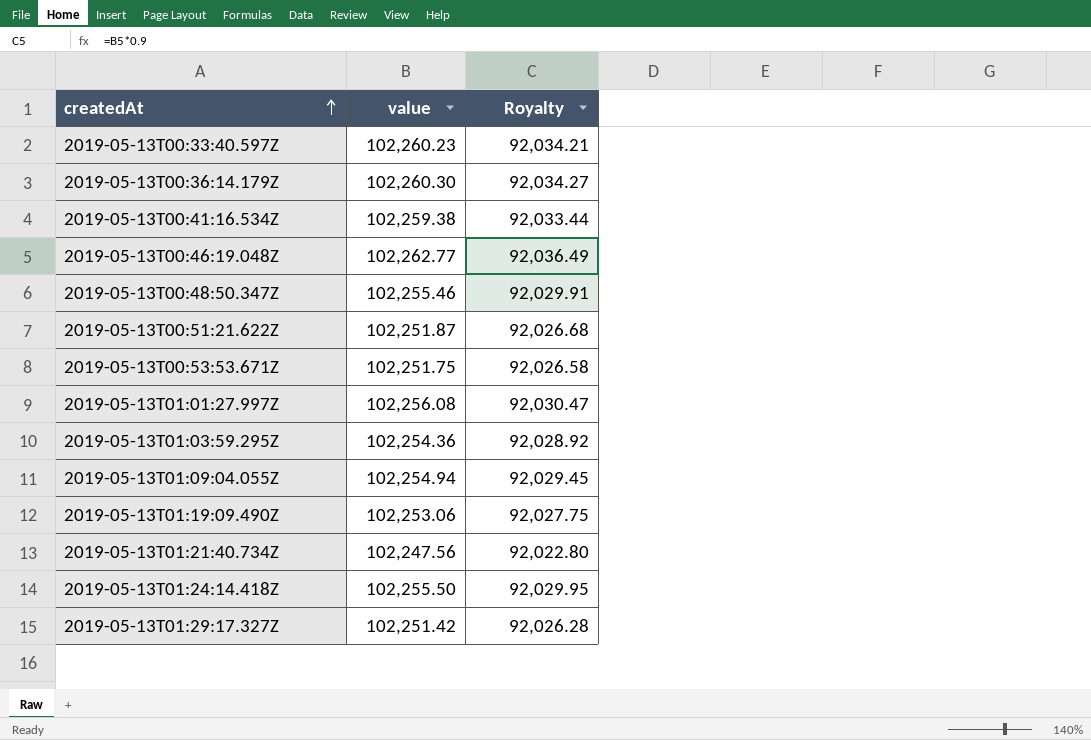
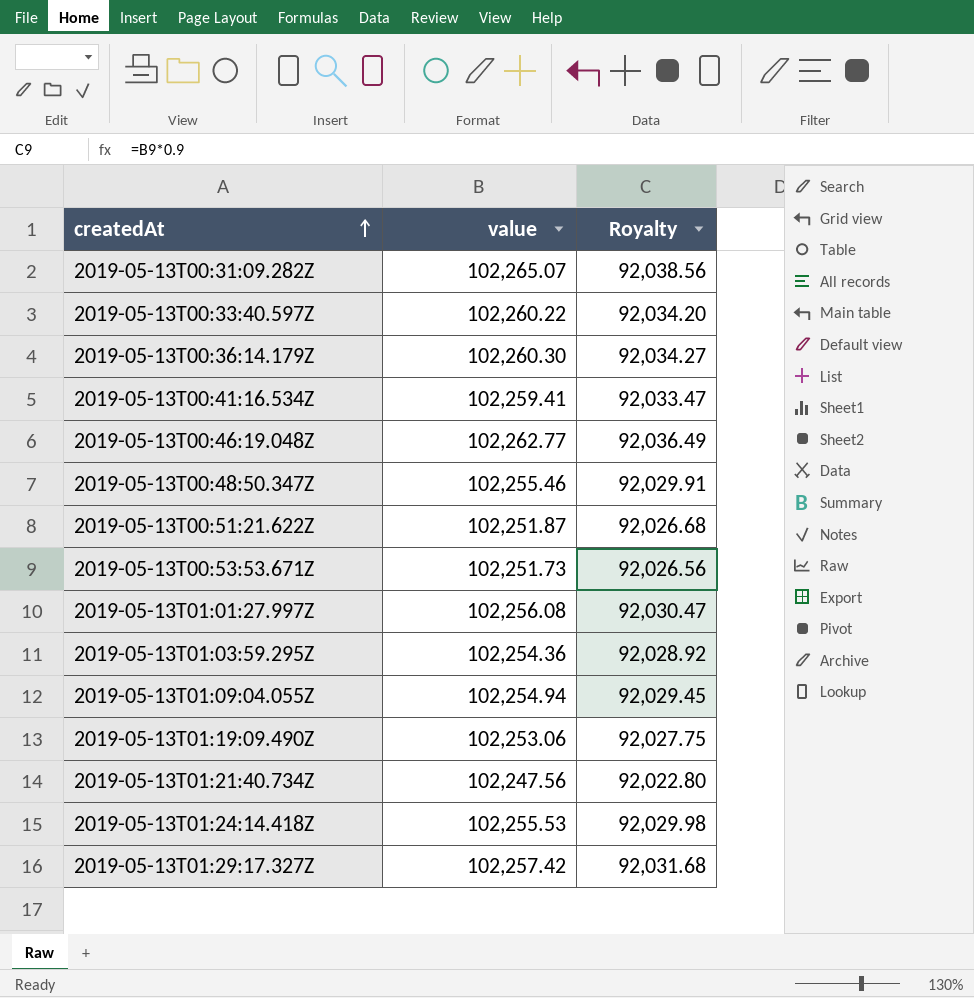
row 2019-05-13T00:31:09.282Z: none -> 102,265.07 | 92,038.56
2019-05-13T00:33:40.597Z | value: 102,260.23 -> 102,260.22
2019-05-13T00:33:40.597Z | Royalty: 92,034.21 -> 92,034.20
2019-05-13T00:41:16.534Z | value: 102,259.38 -> 102,259.41
2019-05-13T00:41:16.534Z | Royalty: 92,033.44 -> 92,033.47
2019-05-13T00:53:53.671Z | value: 102,251.75 -> 102,251.73
2019-05-13T00:53:53.671Z | Royalty: 92,026.58 -> 92,026.56
2019-05-13T01:24:14.418Z | value: 102,255.50 -> 102,255.53
2019-05-13T01:24:14.418Z | Royalty: 92,029.95 -> 92,029.98
2019-05-13T01:29:17.327Z | value: 102,251.42 -> 102,257.42
2019-05-13T01:29:17.327Z | Royalty: 92,026.28 -> 92,031.68

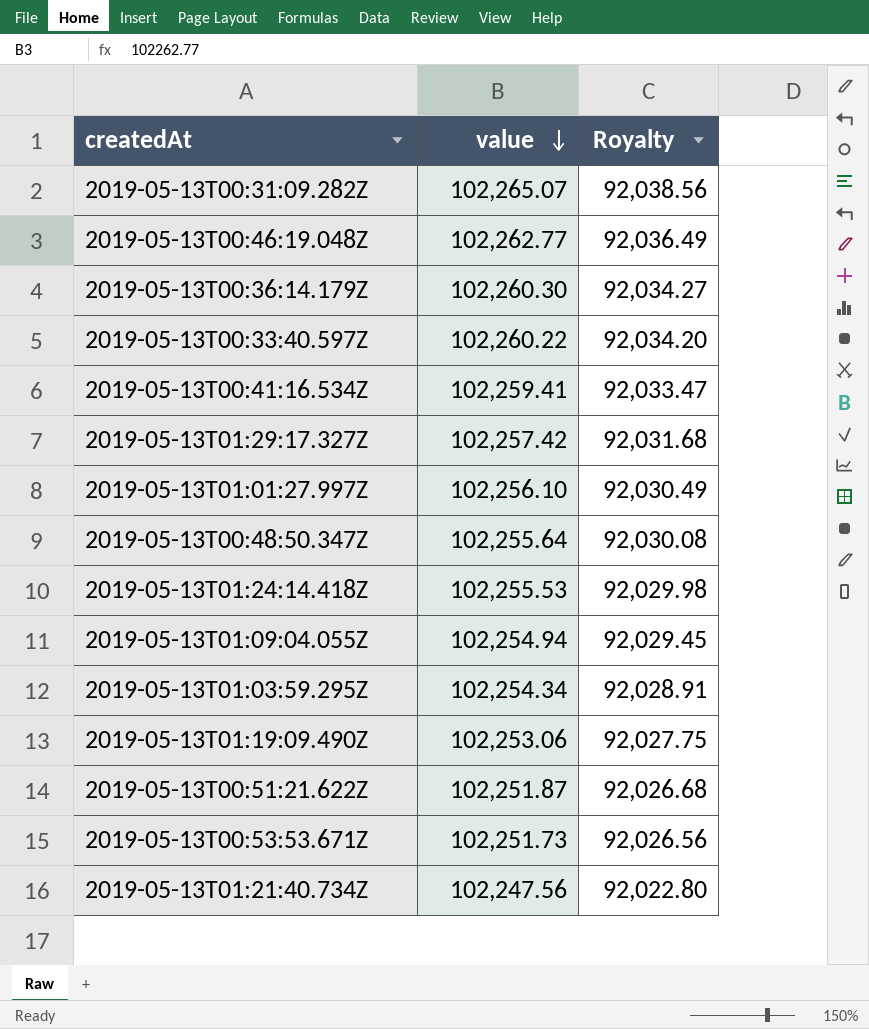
row order: createdAt ascending -> value descending
2019-05-13T01:01:27.997Z | value: 102,256.08 -> 102,256.10
2019-05-13T01:01:27.997Z | Royalty: 92,030.47 -> 92,030.49
2019-05-13T00:48:50.347Z | value: 102,255.46 -> 102,255.64
2019-05-13T00:48:50.347Z | Royalty: 92,029.91 -> 92,030.08
2019-05-13T01:03:59.295Z | value: 102,254.36 -> 102,254.34
2019-05-13T01:03:59.295Z | Royalty: 92,028.92 -> 92,028.91

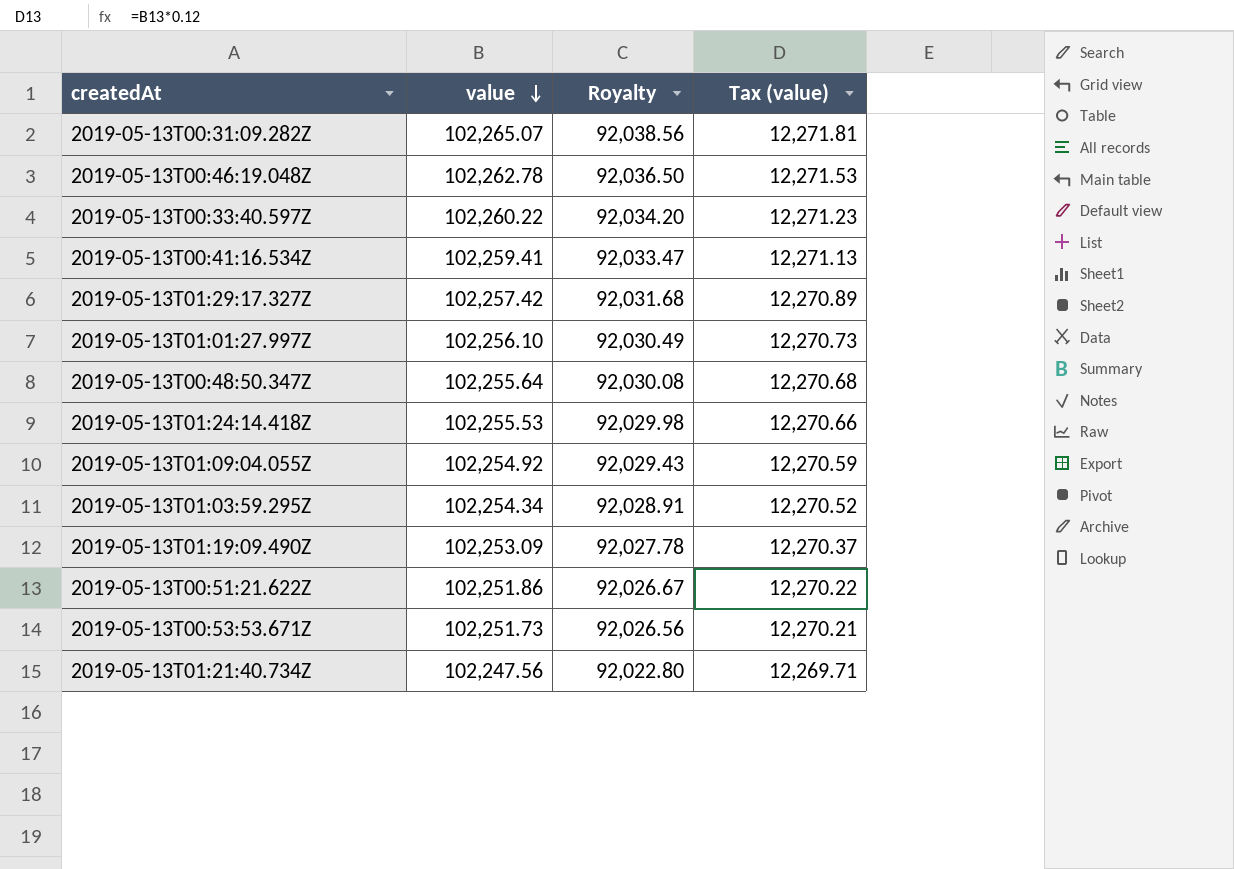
column Tax (value) | formula: none -> [value] * 0.12
row 2019-05-13T00:36:14.179Z: 102,260.30 | 92,034.27 -> none
2019-05-13T00:46:19.048Z | value: 102,262.77 -> 102,262.78
2019-05-13T00:46:19.048Z | Royalty: 92,036.49 -> 92,036.50
2019-05-13T01:09:04.055Z | value: 102,254.94 -> 102,254.92
2019-05-13T01:09:04.055Z | Royalty: 92,029.45 -> 92,029.43
2019-05-13T01:19:09.490Z | value: 102,253.06 -> 102,253.09
2019-05-13T01:19:09.490Z | Royalty: 92,027.75 -> 92,027.78
2019-05-13T00:51:21.622Z | value: 102,251.87 -> 102,251.86
2019-05-13T00:51:21.622Z | Royalty: 92,026.68 -> 92,026.67

